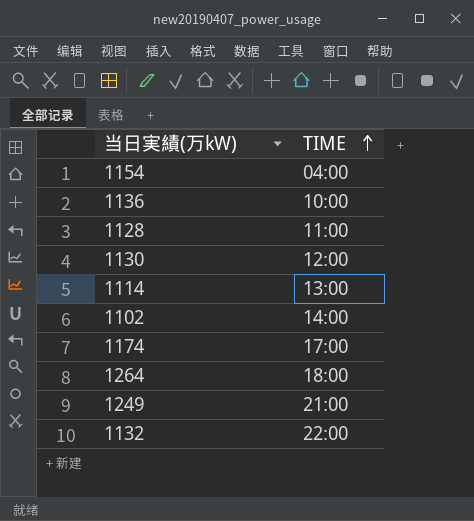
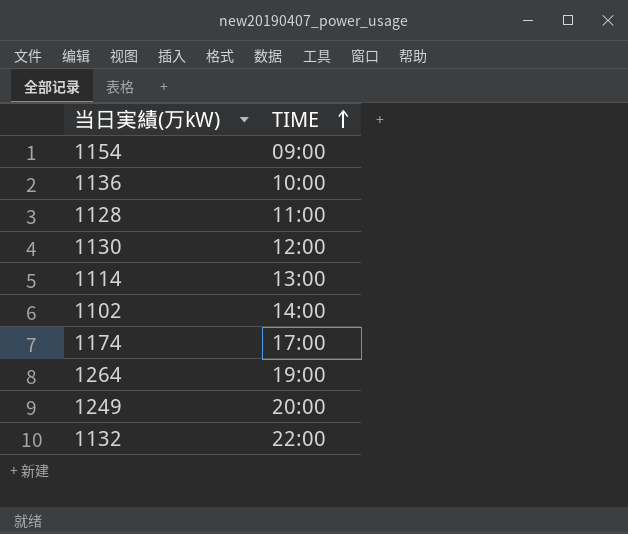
1154 | TIME: 04:00 -> 09:00
1264 | TIME: 18:00 -> 19:00
1249 | TIME: 21:00 -> 20:00

